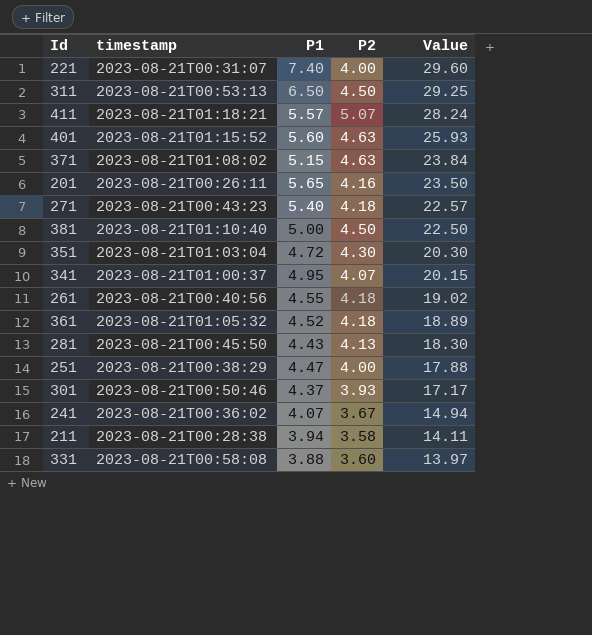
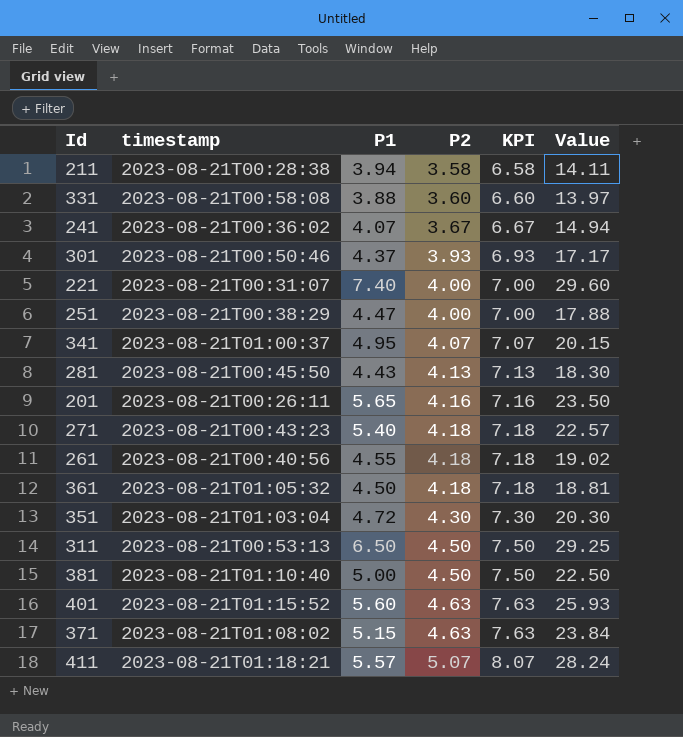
row order: Value descending -> P2 ascending
column KPI | formula: none -> [P2] + 3
361 | P1: 4.52 -> 4.50
361 | Value: 18.89 -> 18.81

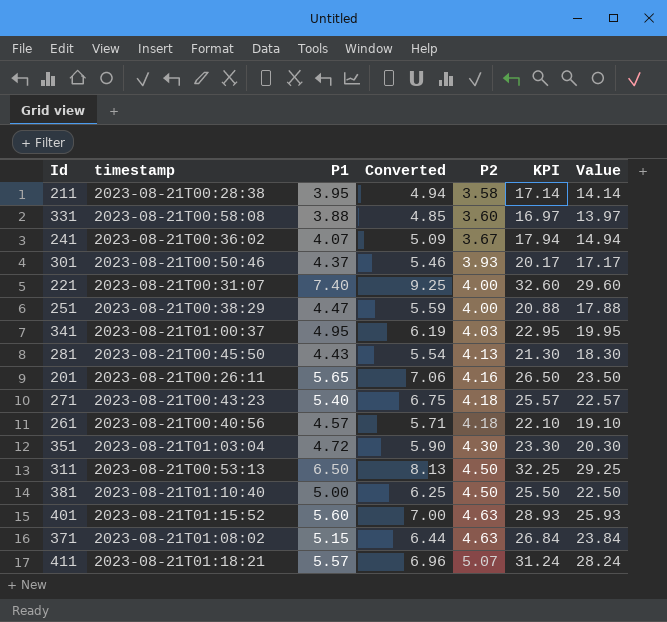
column Converted | formula: none -> [P1] * 1.25
column KPI | formula: [P2] + 3 -> [Value] + 3
row 361: 2023-08-21T01:05:32 | 4.50 | 4.18 | 7.18 | 18.81 -> none
211 | P1: 3.94 -> 3.95
211 | Value: 14.11 -> 14.14
341 | P2: 4.07 -> 4.03
341 | Value: 20.15 -> 19.95
261 | P1: 4.55 -> 4.57
261 | Value: 19.02 -> 19.10

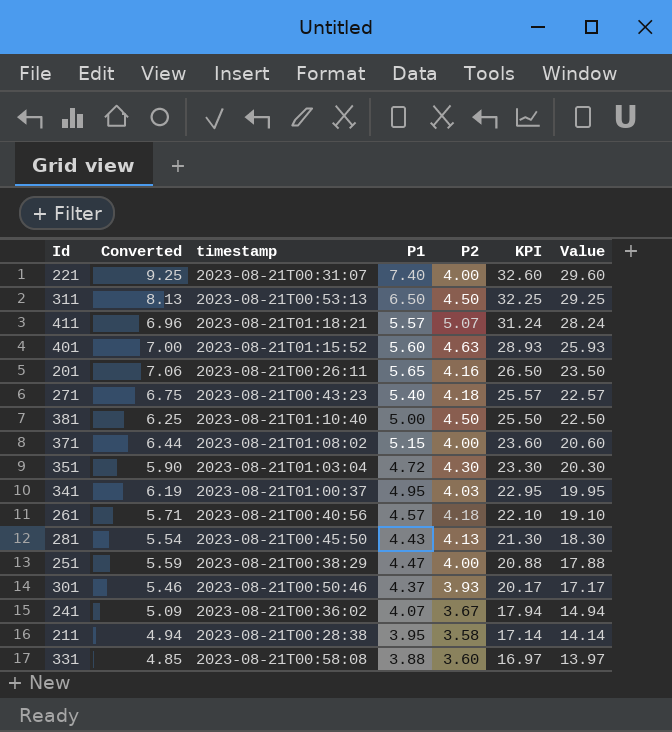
row order: P2 ascending -> KPI descending
column Converted | position: 4 -> 2
371 | P2: 4.63 -> 4.00
371 | KPI: 26.84 -> 23.60
371 | Value: 23.84 -> 20.60

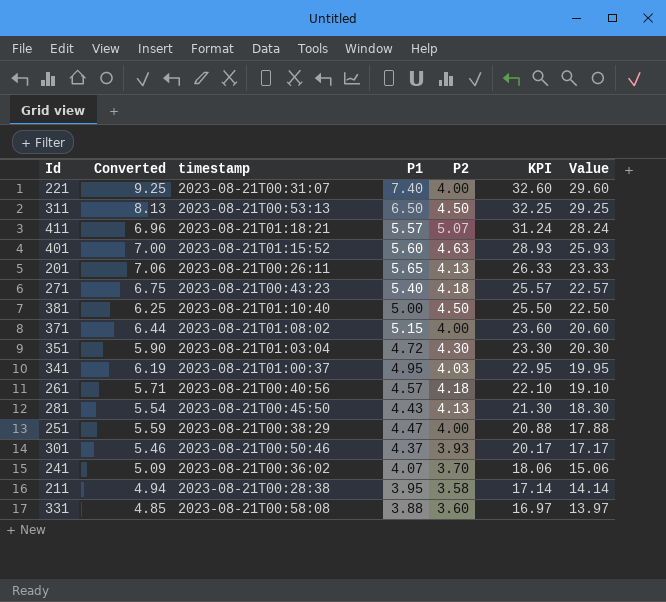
201 | P2: 4.16 -> 4.13
201 | KPI: 26.50 -> 26.33
201 | Value: 23.50 -> 23.33
241 | P2: 3.67 -> 3.70
241 | KPI: 17.94 -> 18.06
241 | Value: 14.94 -> 15.06

